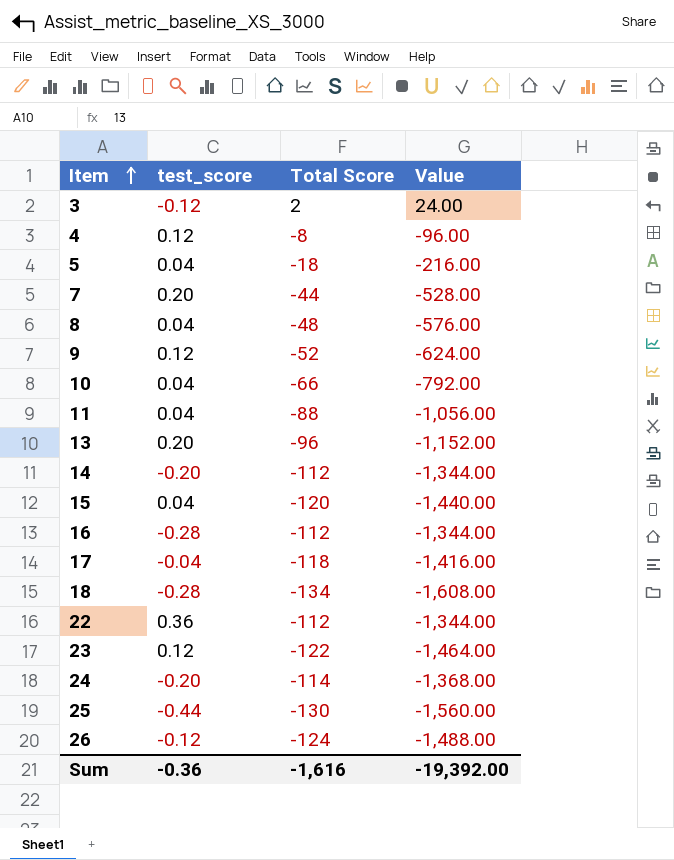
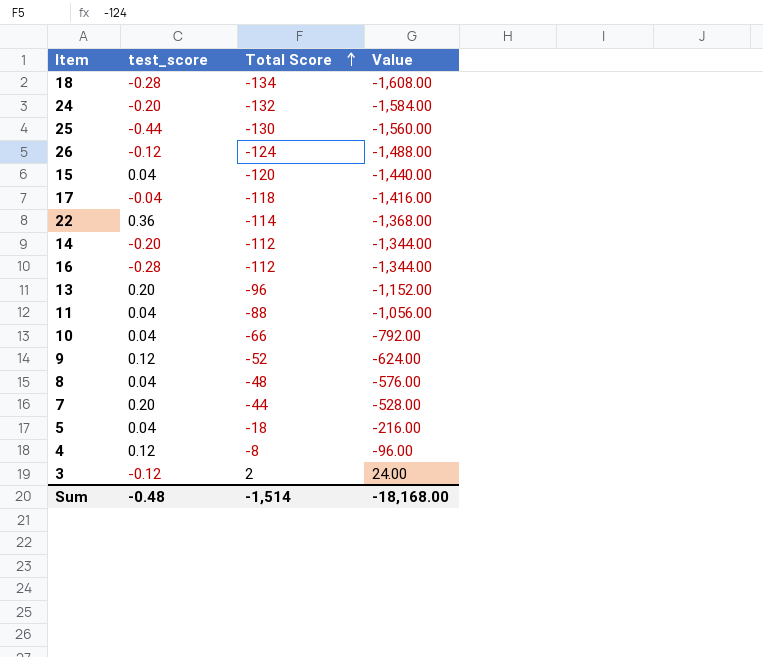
row order: Item ascending -> Total Score ascending
row 23: 0.12 | -122 | -1,464.00 -> none
24 | Total Score: -114 -> -132
24 | Value: -1,368.00 -> -1,584.00
22 | Total Score: -112 -> -114
22 | Value: -1,344.00 -> -1,368.00
Sum | test_score: -0.36 -> -0.48
Sum | Total Score: -1,616 -> -1,514
Sum | Value: -19,392.00 -> -18,168.00

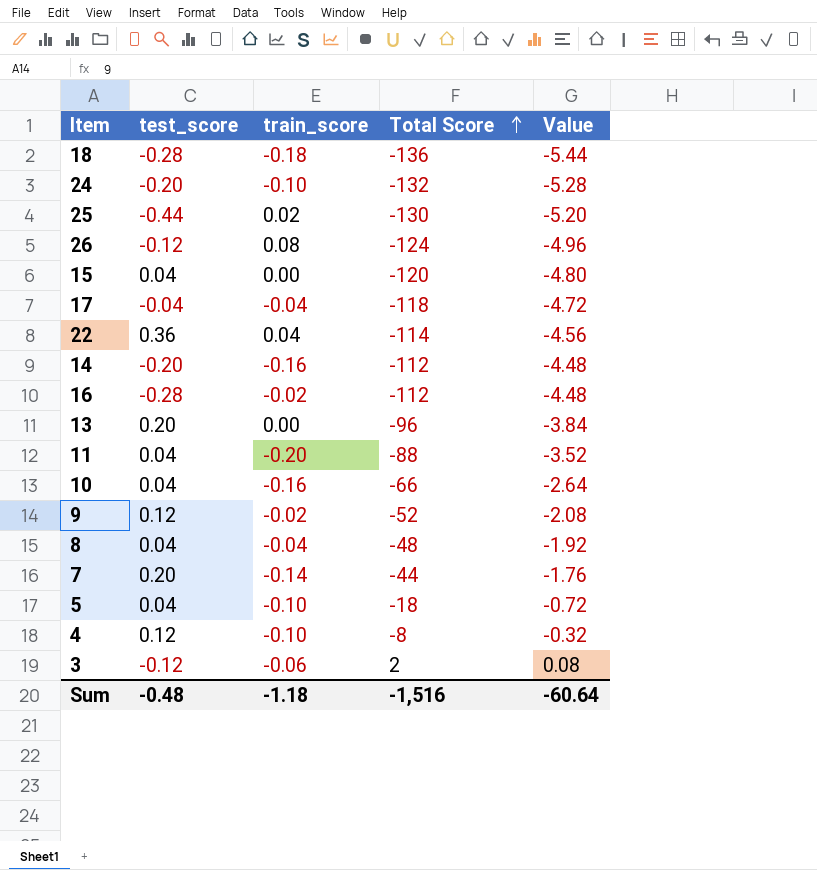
column train_score | position: none -> 3
column Value | formula: [Total Score] * 12 -> [Total Score] * 0.04
18 | Total Score: -134 -> -136
Sum | Total Score: -1,514 -> -1,516
Sum | Value: -18,168.00 -> -60.64

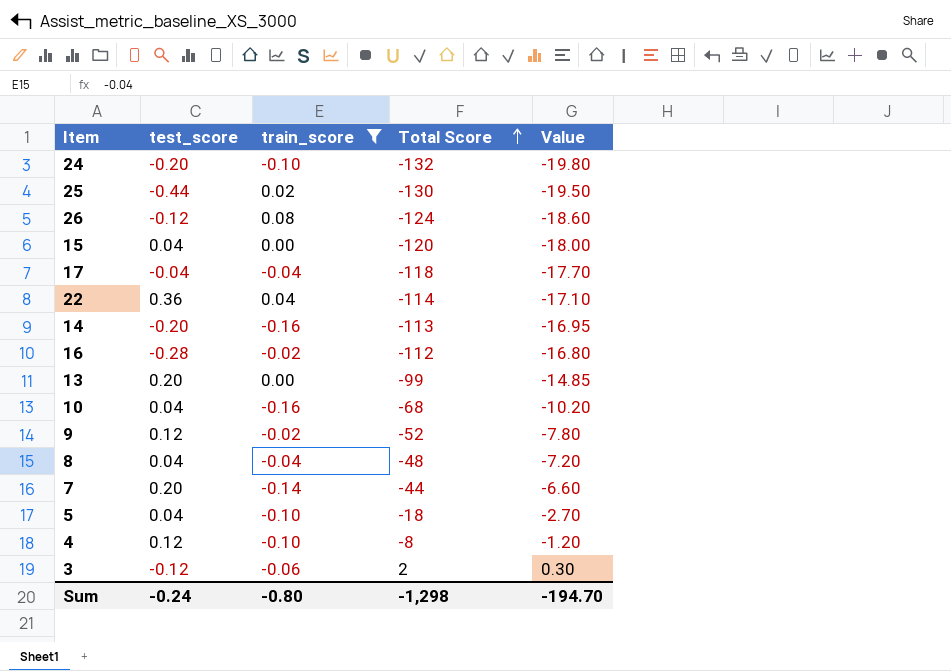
filter: none -> train_score >= -0.16
column Value | formula: [Total Score] * 0.04 -> [Total Score] * 0.15
14 | Total Score: -112 -> -113
13 | Total Score: -96 -> -99
10 | Total Score: -66 -> -68
Sum | test_score: -0.48 -> -0.24
Sum | train_score: -1.18 -> -0.80
Sum | Total Score: -1,516 -> -1,298
Sum | Value: -60.64 -> -194.70

